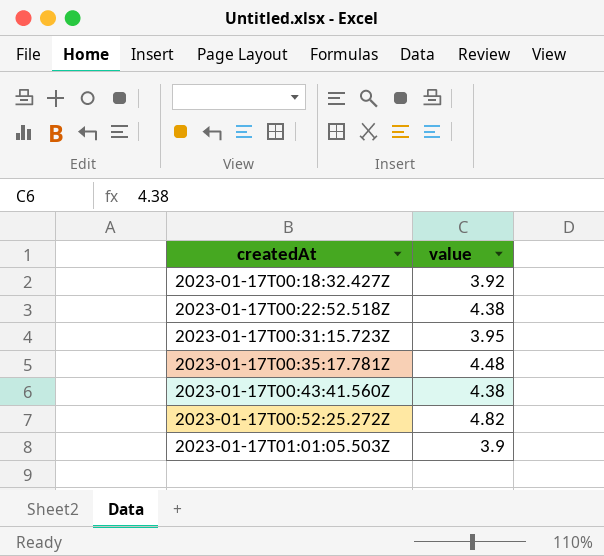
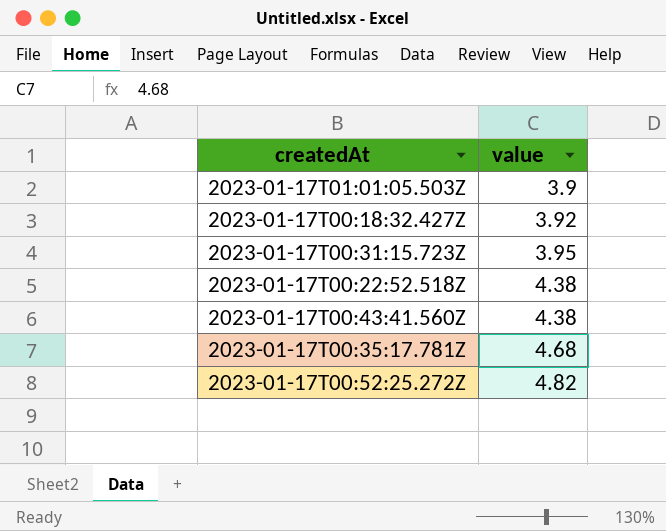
row order: createdAt ascending -> value ascending
2023-01-17T00:35:17.781Z | value: 4.48 -> 4.68

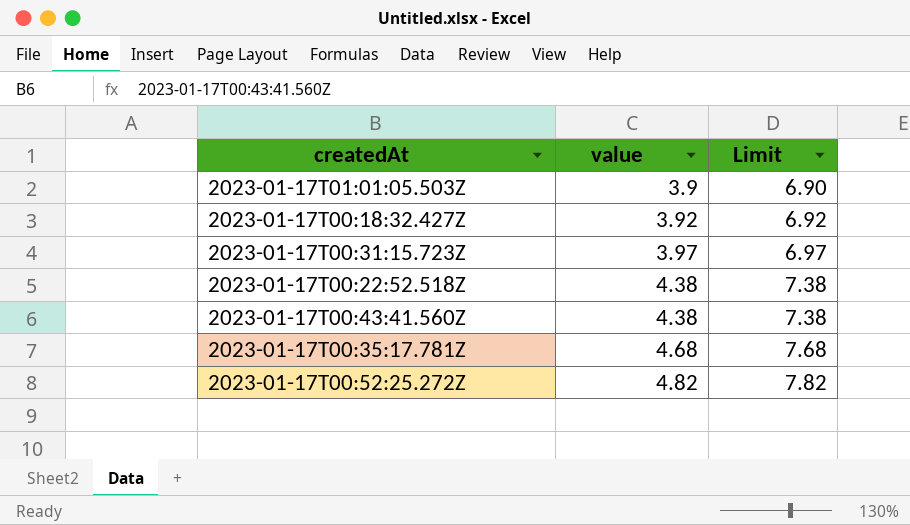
column Limit | formula: none -> [value] + 3
2023-01-17T00:31:15.723Z | value: 3.95 -> 3.97

